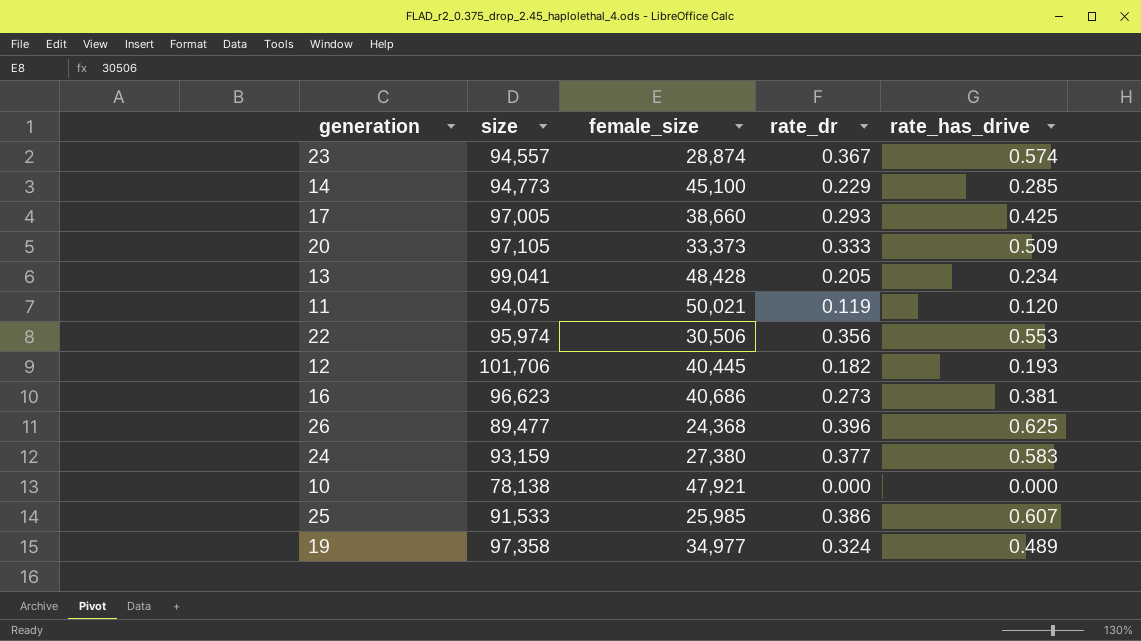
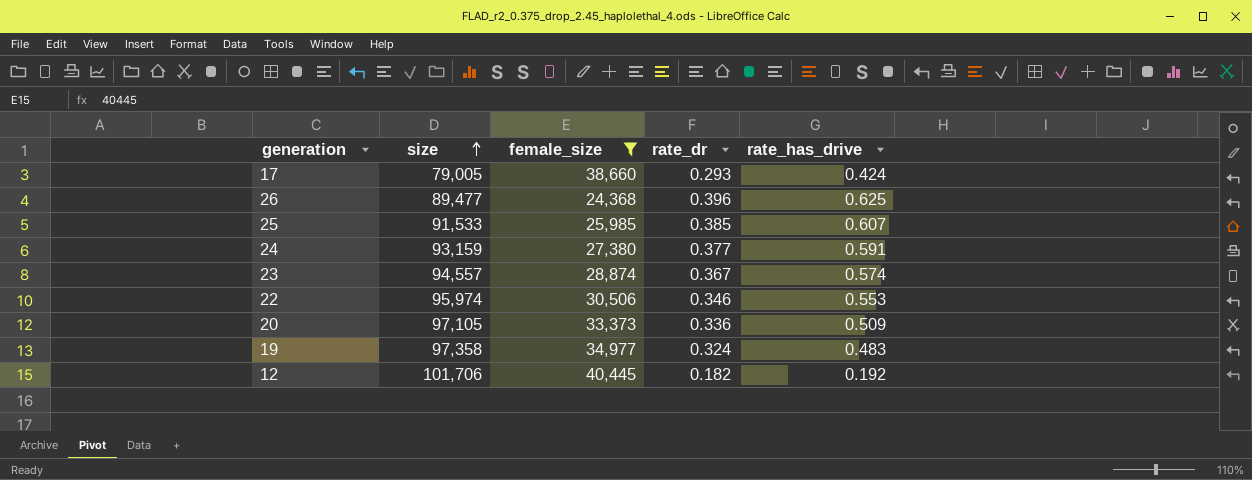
filter: none -> female_size <= 40,445
row order: none -> size ascending
17 | size: 97,005 -> 79,005
17 | rate_has_drive: 0.425 -> 0.424
25 | rate_dr: 0.386 -> 0.385
24 | rate_has_drive: 0.583 -> 0.591
22 | rate_dr: 0.356 -> 0.346
20 | rate_dr: 0.333 -> 0.336
19 | rate_has_drive: 0.489 -> 0.483
12 | rate_has_drive: 0.193 -> 0.192

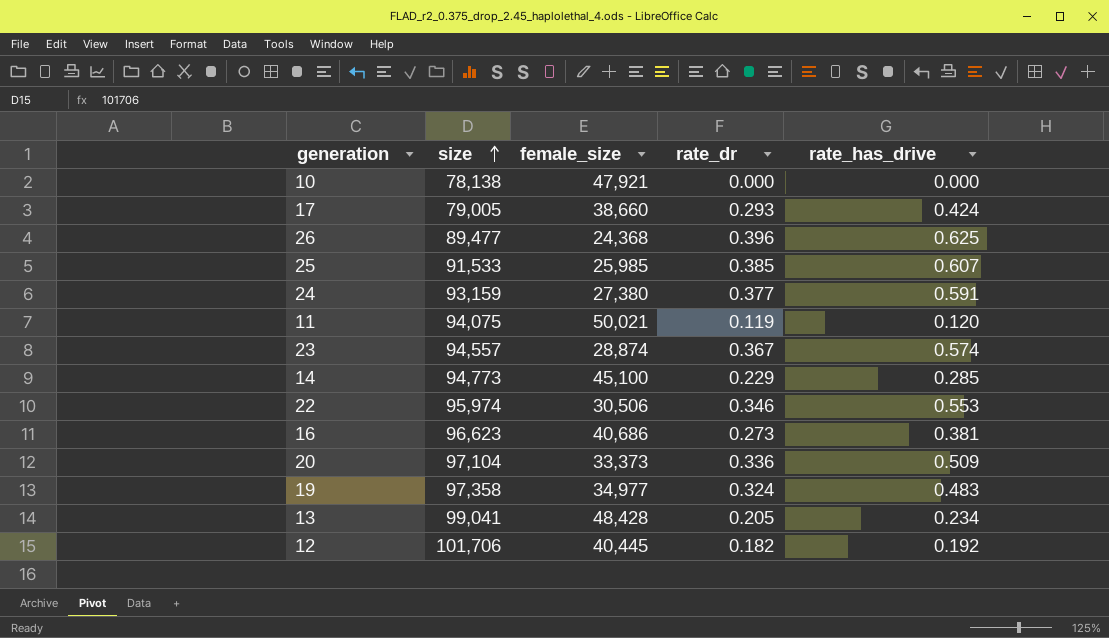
filter: female_size <= 40,445 -> none
20 | size: 97,105 -> 97,104

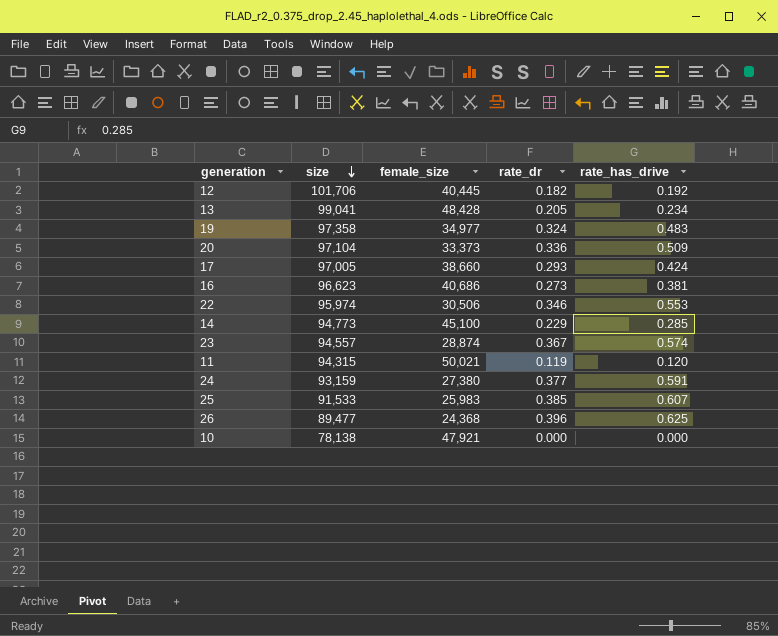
row order: size ascending -> size descending
17 | size: 79,005 -> 97,005
11 | size: 94,075 -> 94,315
25 | female_size: 25,985 -> 25,983

